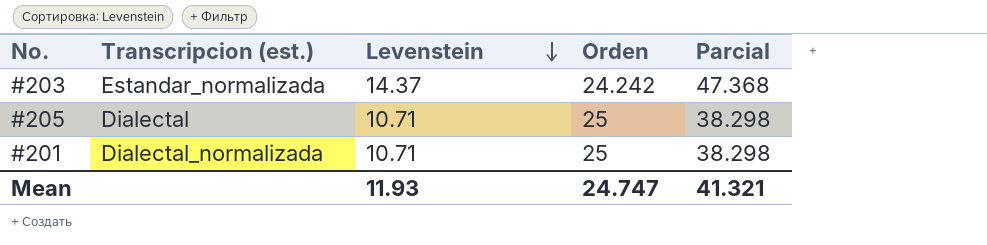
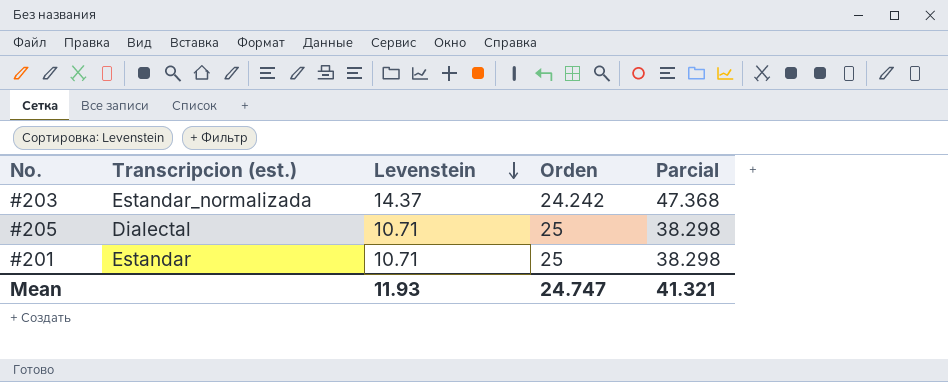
#201 | Transcripcion (est.): Dialectal_normalizada -> Estandar

